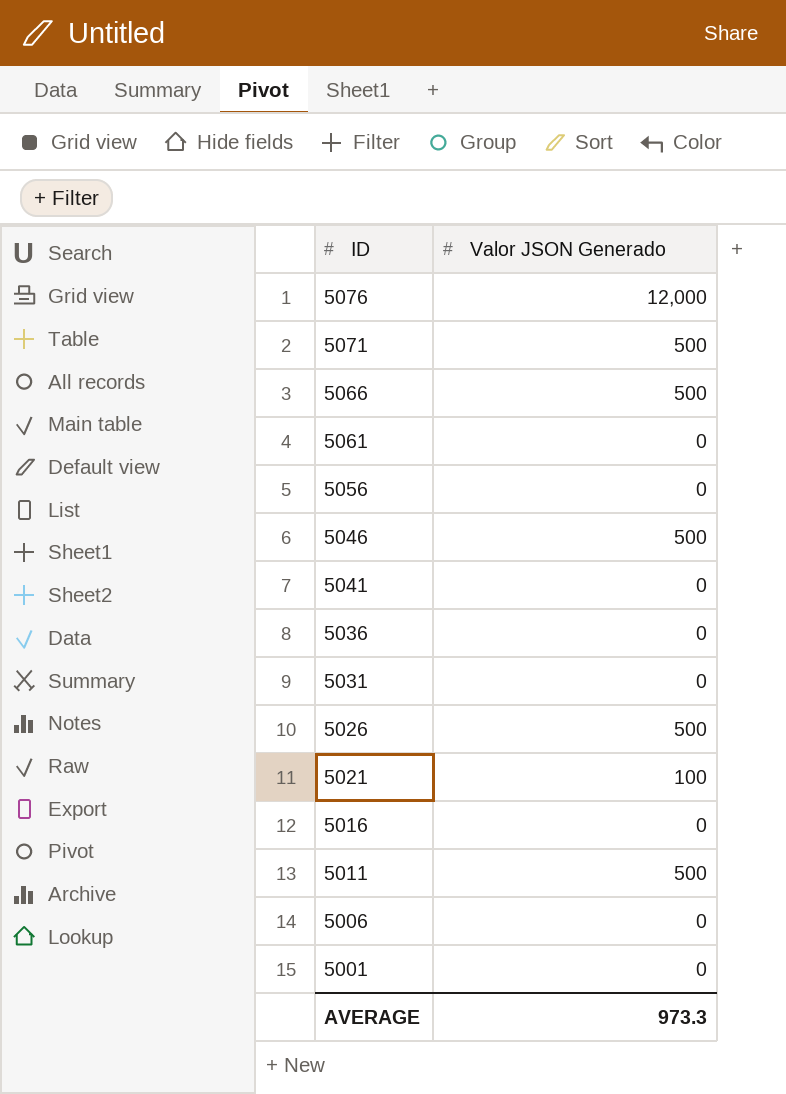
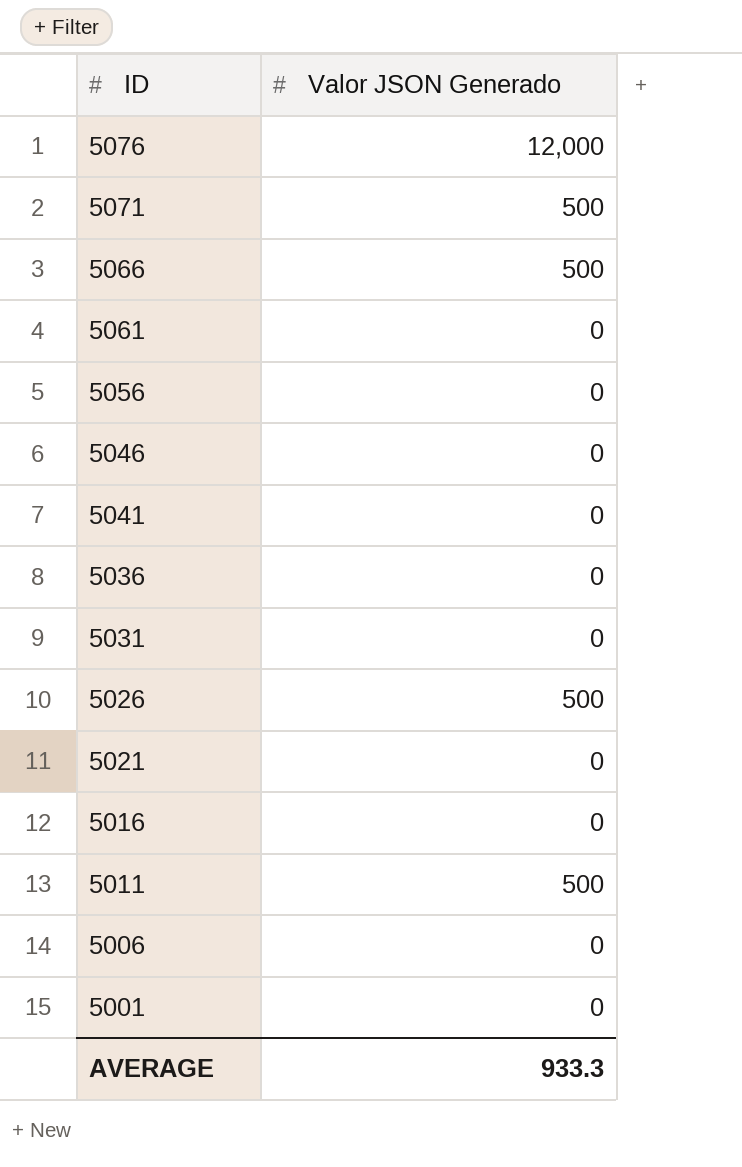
5046 | Valor JSON Generado: 500 -> 0
5021 | Valor JSON Generado: 100 -> 0
AVERAGE | Valor JSON Generado: 973.3 -> 933.3

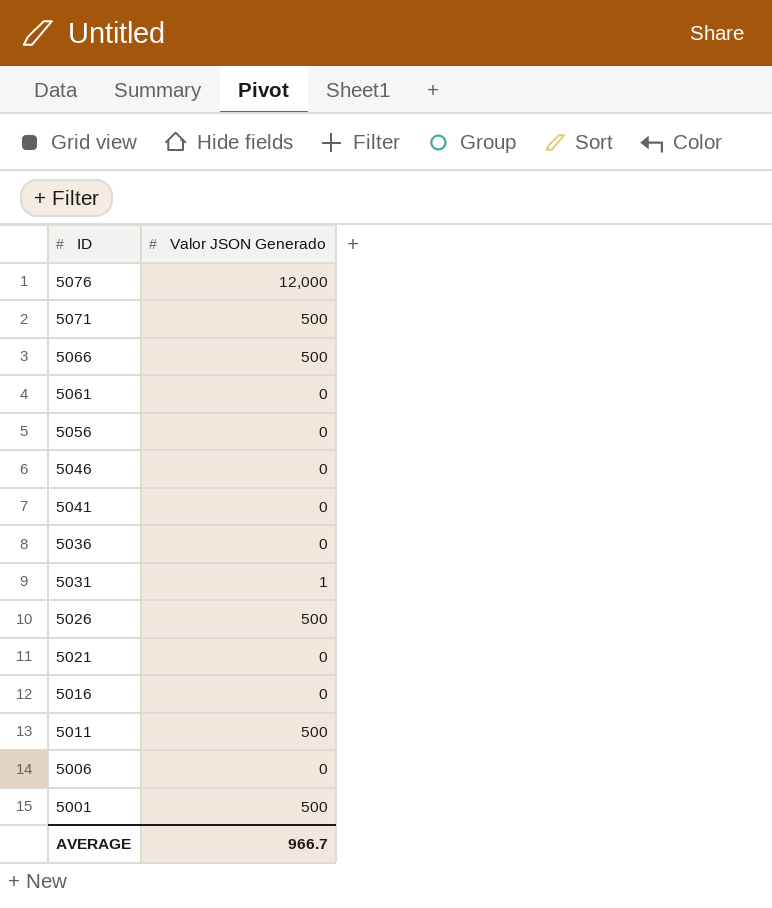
5031 | Valor JSON Generado: 0 -> 1
5001 | Valor JSON Generado: 0 -> 500
AVERAGE | Valor JSON Generado: 933.3 -> 966.7

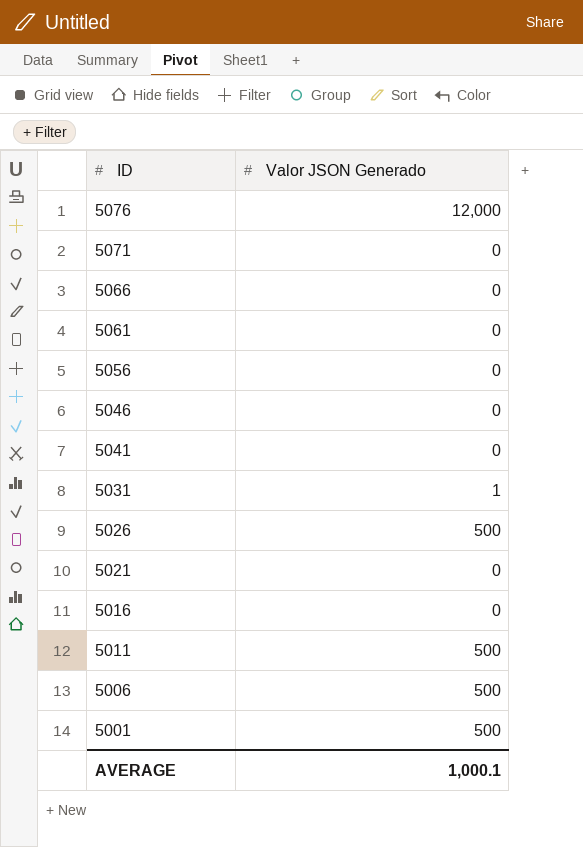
row 5036: 0 -> none
5071 | Valor JSON Generado: 500 -> 0
5066 | Valor JSON Generado: 500 -> 0
5006 | Valor JSON Generado: 0 -> 500
AVERAGE | Valor JSON Generado: 966.7 -> 1,000.1

